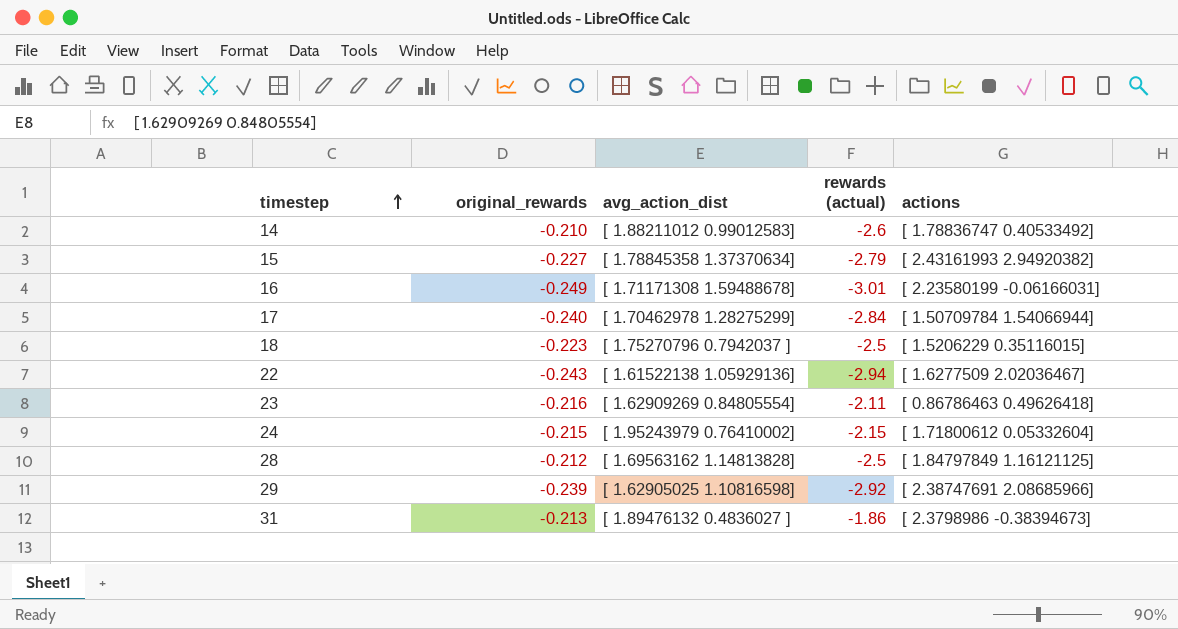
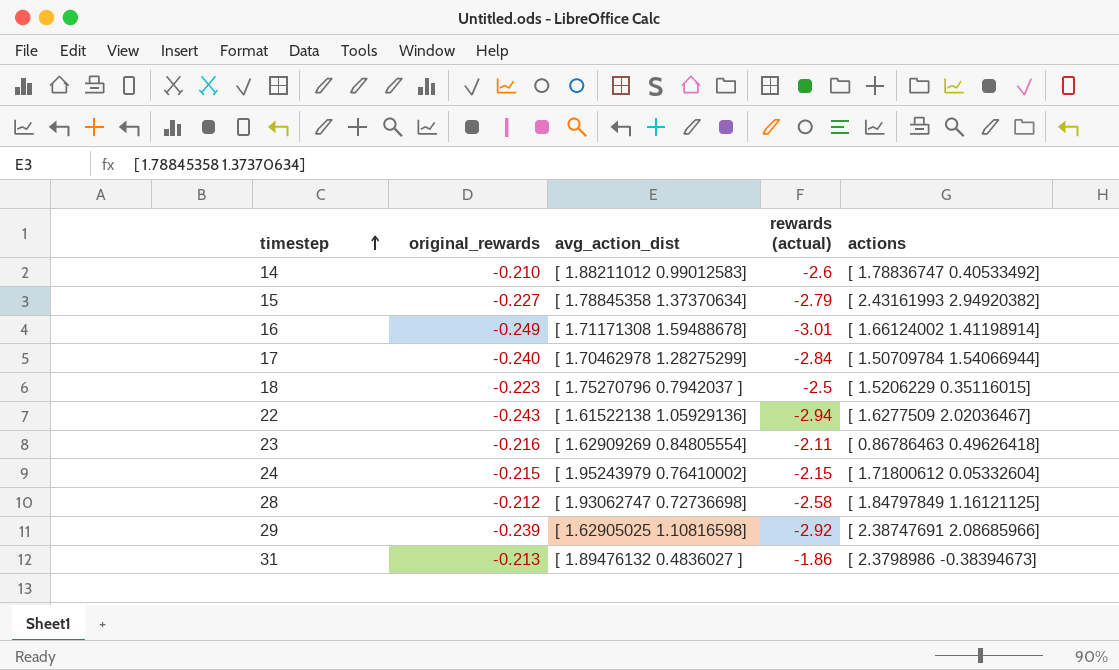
16 | actions: [ 2.23580199 -0.06166031] -> [ 1.66124002 1.41198914]
28 | avg_action_dist: [ 1.69563162 1.14813828] -> [ 1.93062747 0.72736698]
28 | rewards (actual): -2.5 -> -2.58

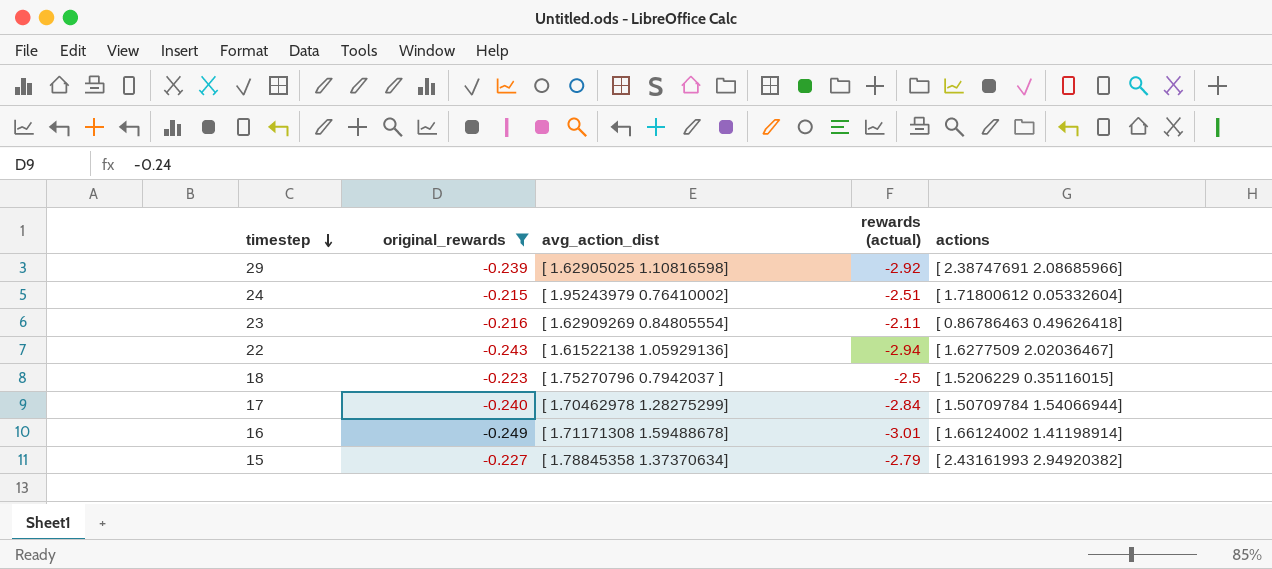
filter: none -> original_rewards <= -0.215
row order: timestep ascending -> timestep descending
24 | rewards (actual): -2.15 -> -2.51

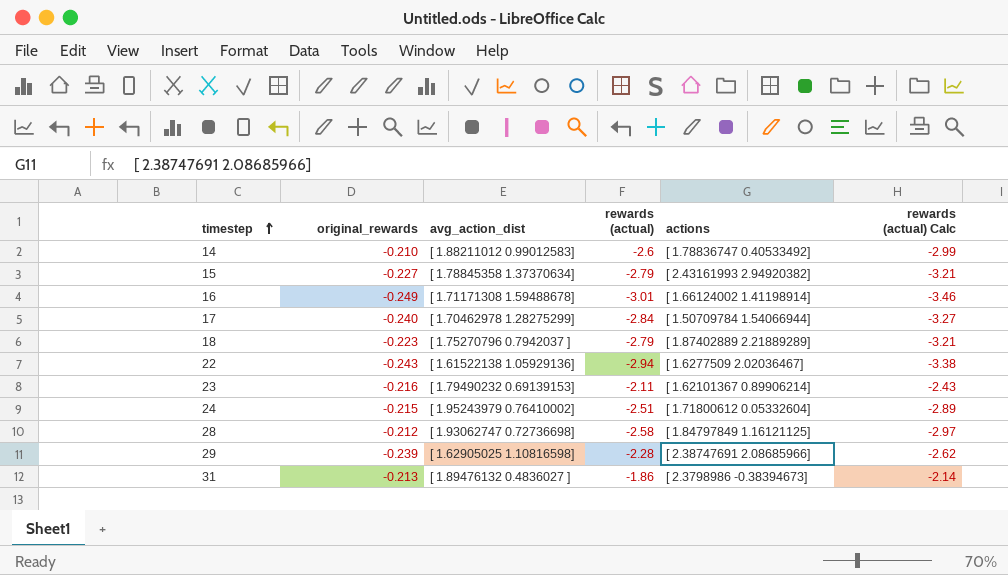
filter: original_rewards <= -0.215 -> none
row order: timestep descending -> timestep ascending
column rewards (actual) Calc | formula: none -> [rewards (actual)] * 1.15
18 | rewards (actual): -2.5 -> -2.79
18 | actions: [ 1.5206229 0.35116015] -> [ 1.87402889 2.21889289]
23 | avg_action_dist: [ 1.62909269 0.84805554] -> [ 1.79490232 0.69139153]
23 | actions: [ 0.86786463 0.49626418] -> [ 1.62101367 0.89906214]
29 | rewards (actual): -2.92 -> -2.28

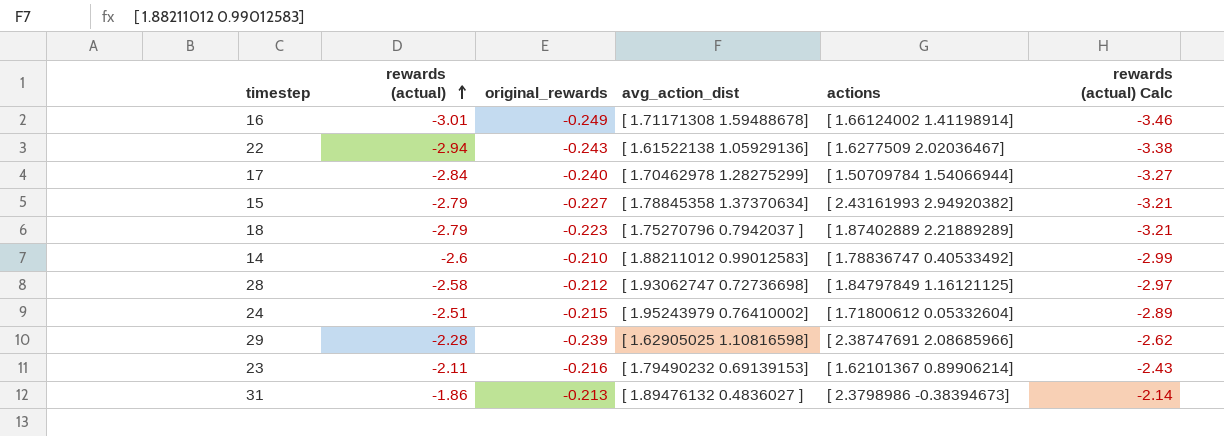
row order: timestep ascending -> rewards (actual) ascending
column rewards (actual) | position: 4 -> 2

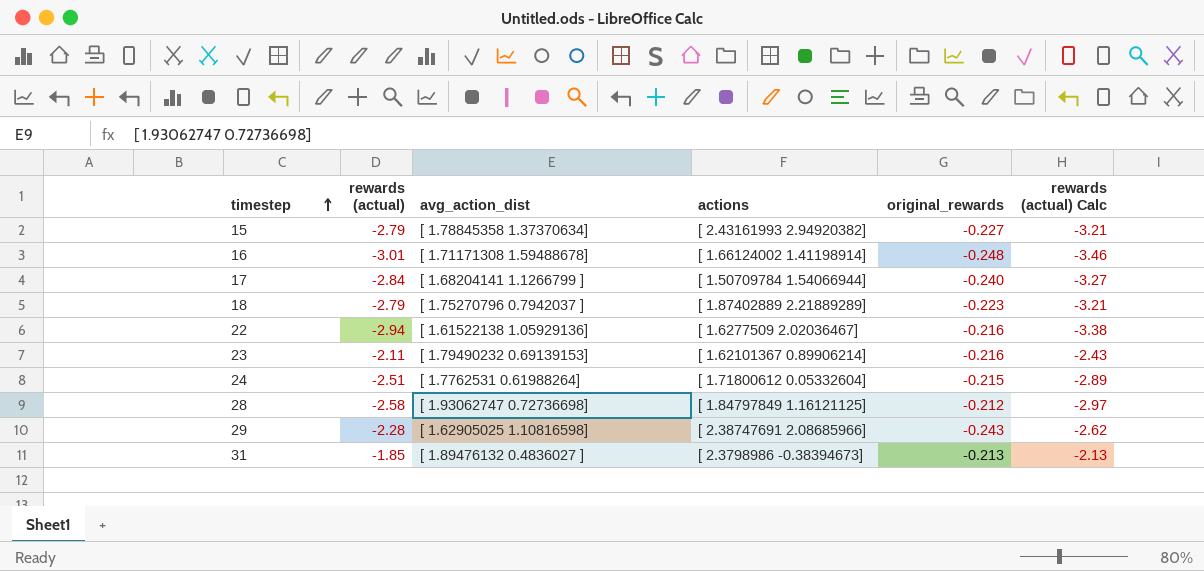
row order: rewards (actual) ascending -> timestep ascending
column original_rewards | position: 3 -> 5
row 14: -2.6 | -0.210 | [ 1.88211012 0.99012583] | [ 1.78836747 0.40533492] | -2.99 -> none
16 | original_rewards: -0.249 -> -0.248
17 | avg_action_dist: [ 1.70462978 1.28275299] -> [ 1.68204141 1.1266799 ]
22 | original_rewards: -0.243 -> -0.216
24 | avg_action_dist: [ 1.95243979 0.76410002] -> [ 1.7762531 0.61988264]
29 | original_rewards: -0.239 -> -0.243
31 | rewards (actual): -1.86 -> -1.85
31 | rewards (actual) Calc: -2.14 -> -2.13

